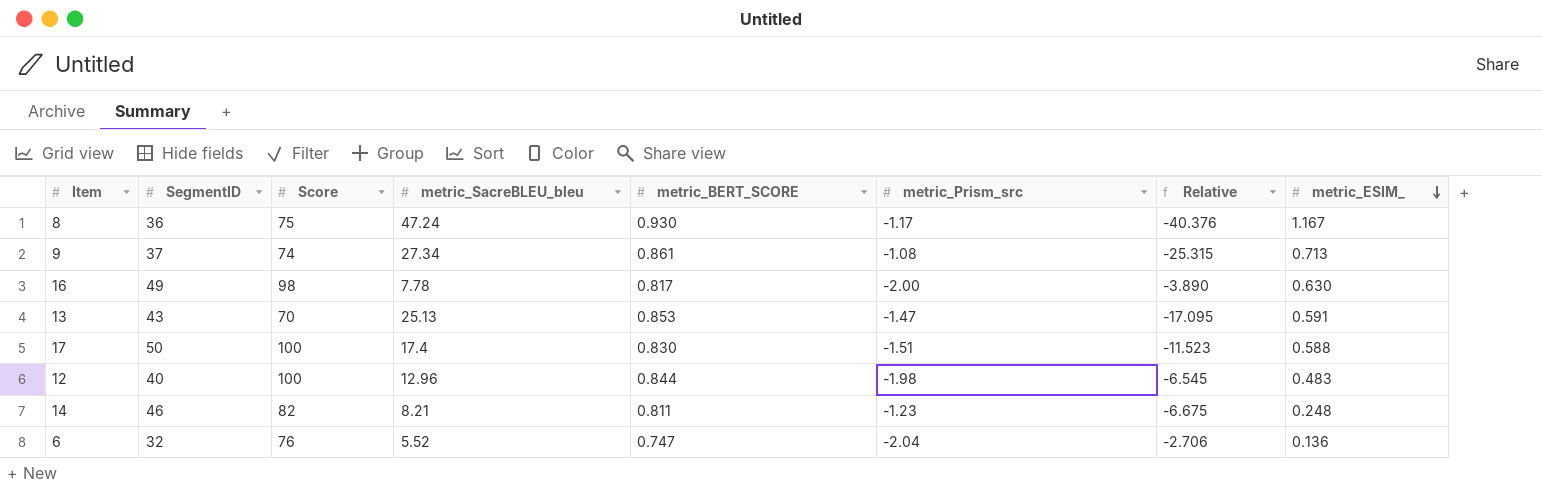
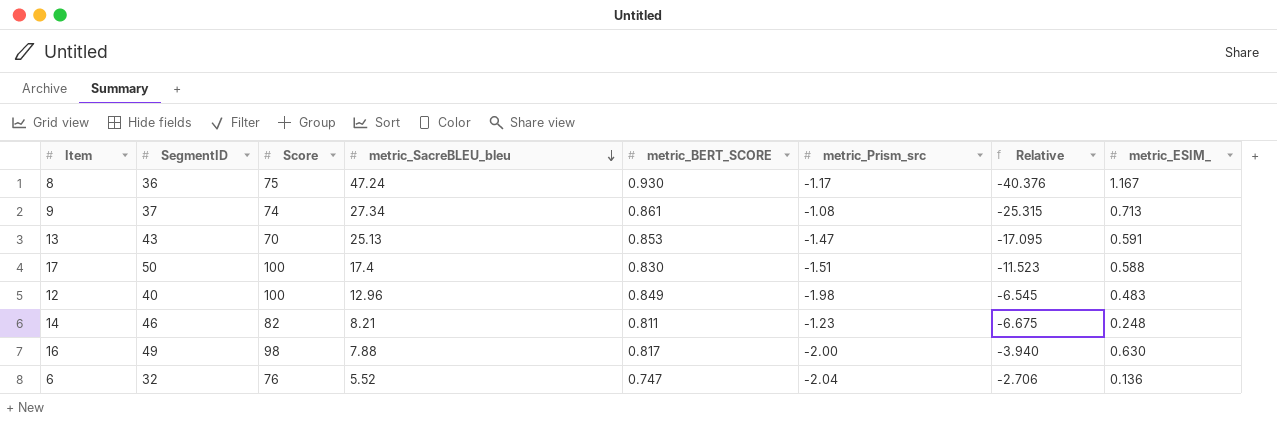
row order: metric_ESIM_ descending -> metric_SacreBLEU_bleu descending
12 | metric_BERT_SCORE: 0.844 -> 0.849
16 | metric_SacreBLEU_bleu: 7.78 -> 7.88
16 | Relative: -3.890 -> -3.940

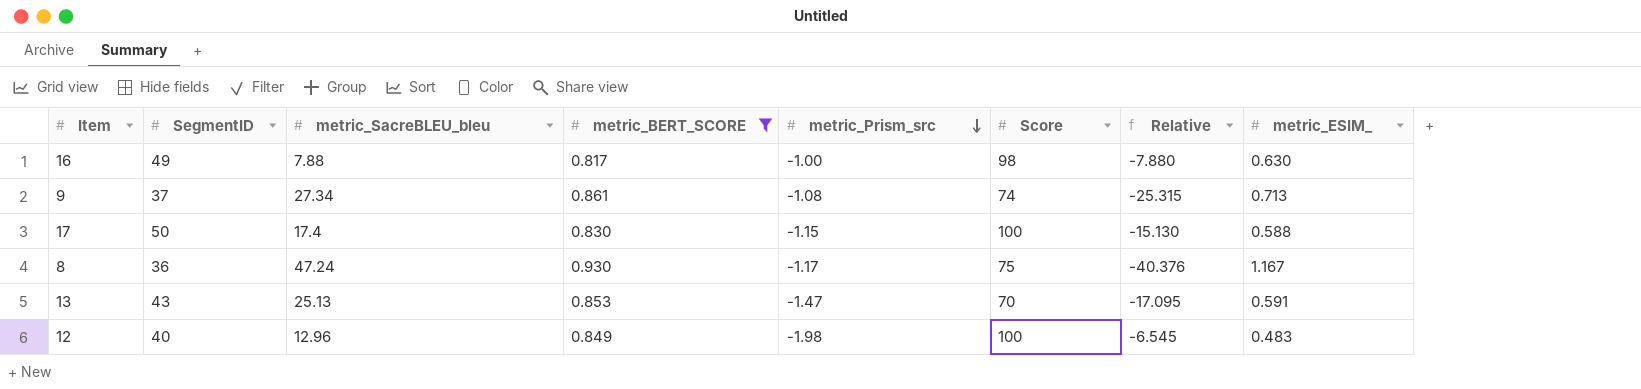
filter: none -> metric_BERT_SCORE >= 0.817
row order: metric_SacreBLEU_bleu descending -> metric_Prism_src descending
column Score | position: 3 -> 6
16 | metric_Prism_src: -2.00 -> -1.00
16 | Relative: -3.940 -> -7.880
17 | metric_Prism_src: -1.51 -> -1.15
17 | Relative: -11.523 -> -15.130

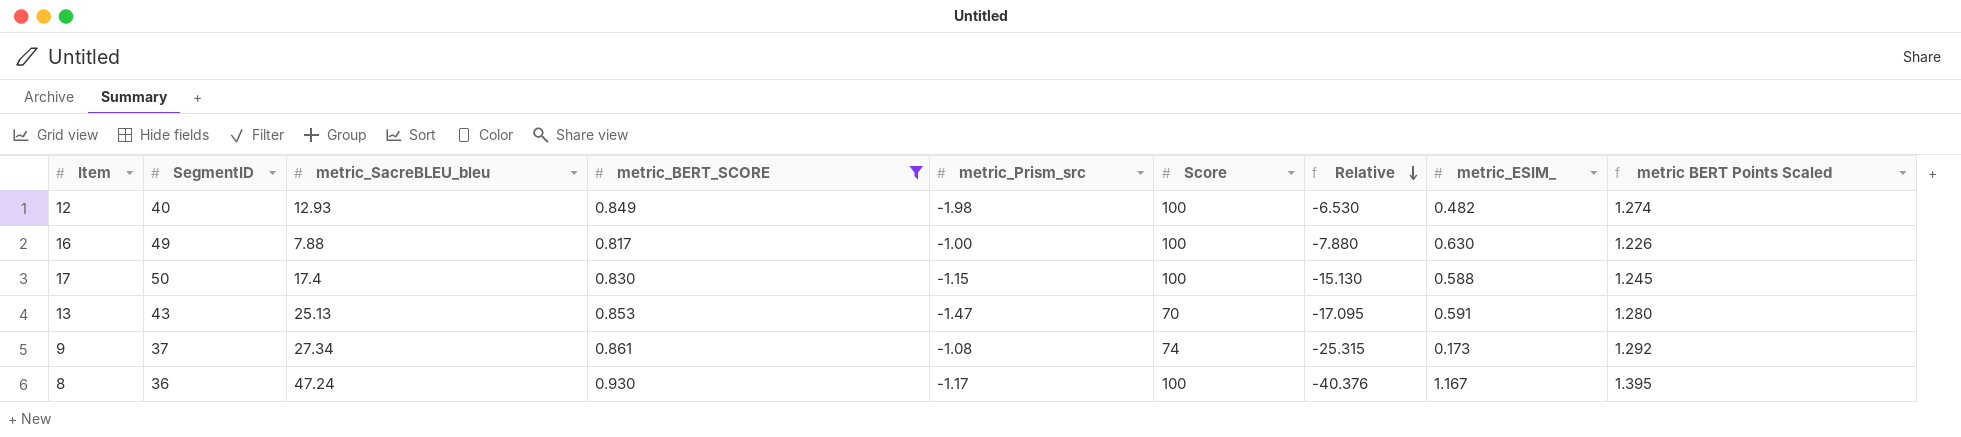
row order: metric_Prism_src descending -> Relative descending
column metric BERT Points Scaled | formula: none -> [metric_BERT_SCORE] * 1.5
12 | metric_SacreBLEU_bleu: 12.96 -> 12.93
12 | Relative: -6.545 -> -6.530
12 | metric_ESIM_: 0.483 -> 0.482
16 | Score: 98 -> 100
9 | metric_ESIM_: 0.713 -> 0.173
8 | Score: 75 -> 100

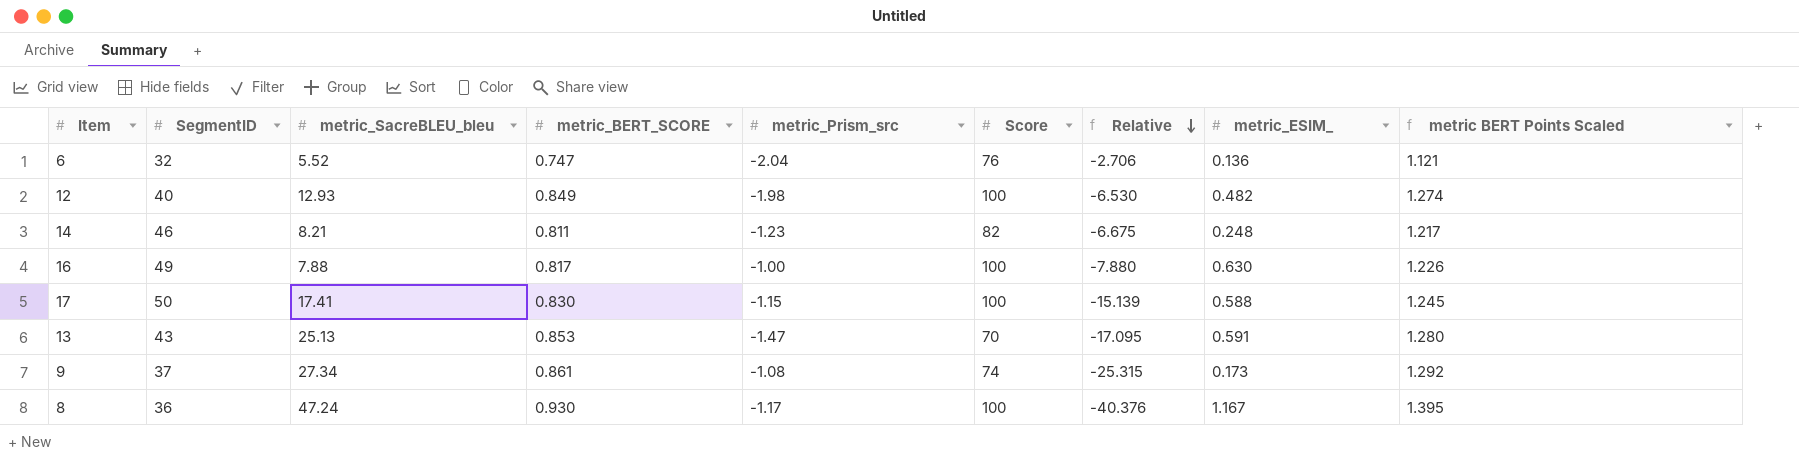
filter: metric_BERT_SCORE >= 0.817 -> none
17 | metric_SacreBLEU_bleu: 17.4 -> 17.41
17 | Relative: -15.130 -> -15.139

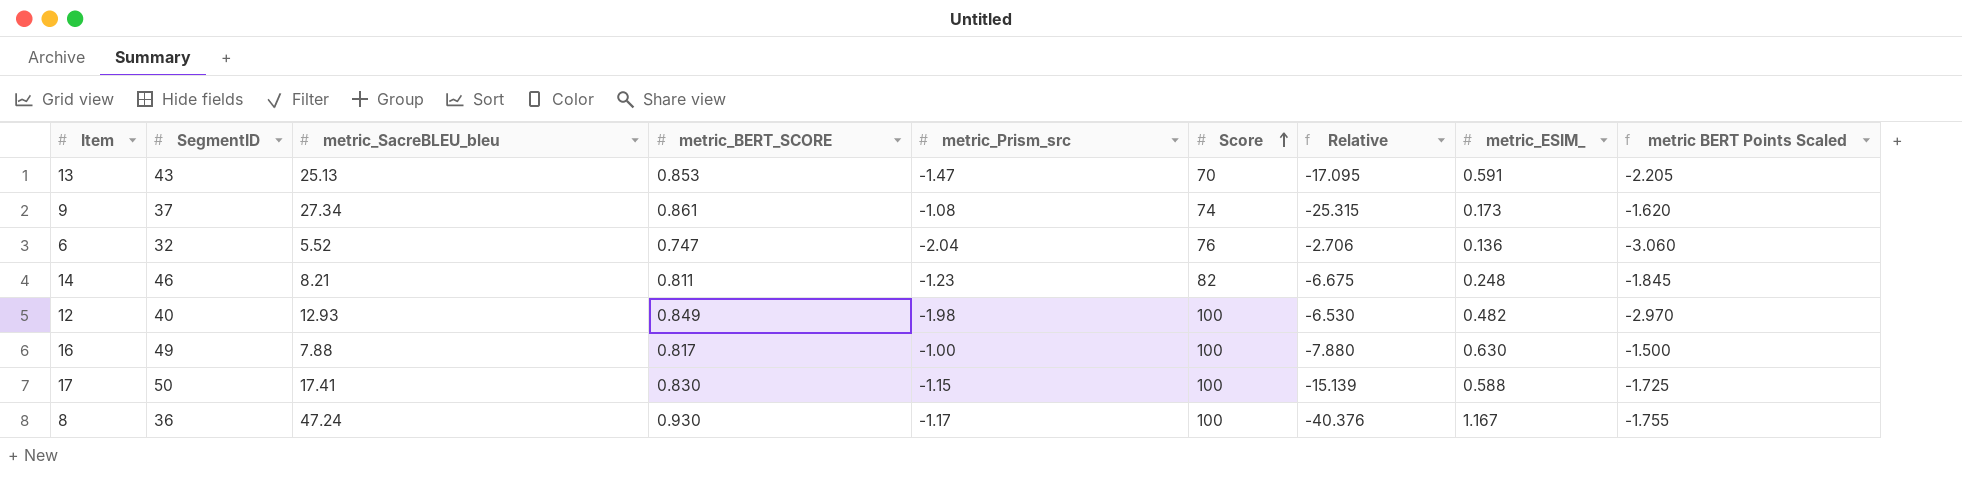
row order: Relative descending -> Score ascending
column metric BERT Points Scaled | formula: [metric_BERT_SCORE] * 1.5 -> [metric_Prism_src] * 1.5

